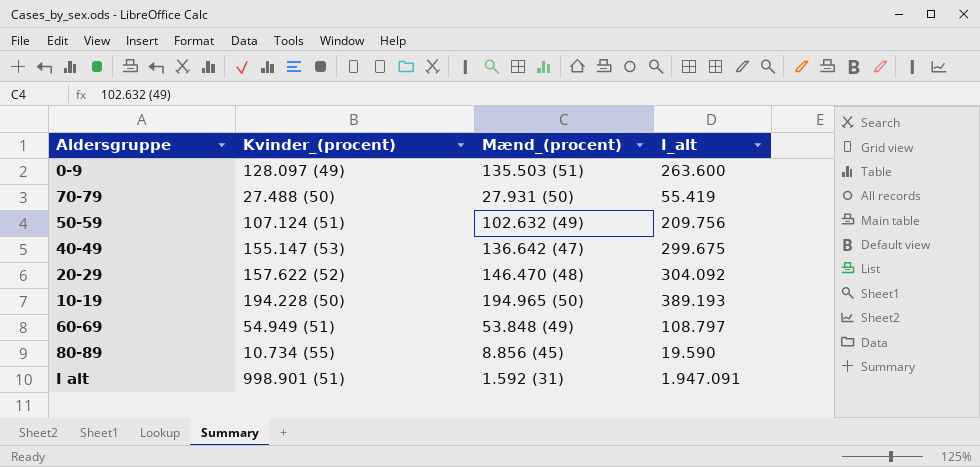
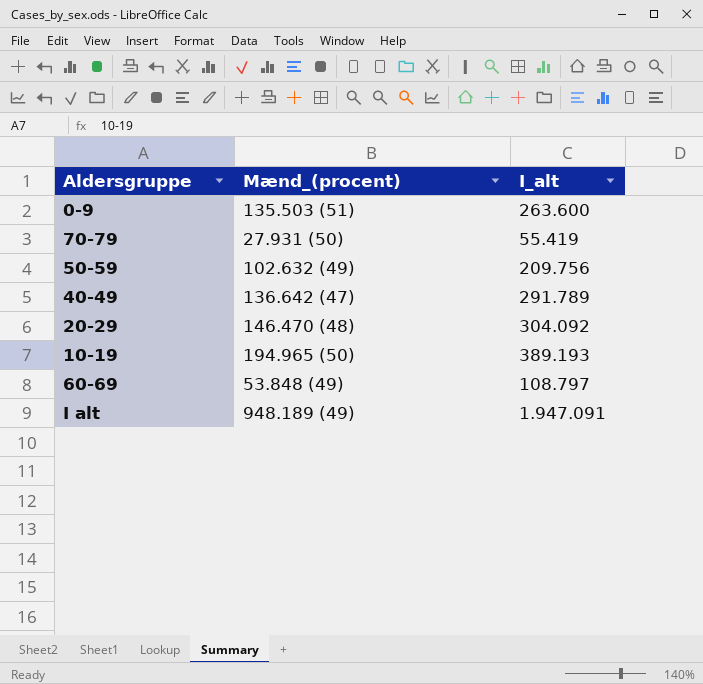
column Kvinder_(procent) | position: 2 -> none
row 80-89: 10.734 (55) | 8.856 (45) | 19.590 -> none
40-49 | I_alt: 299.675 -> 291.789
I alt | Mænd_(procent): 1.592 (31) -> 948.189 (49)

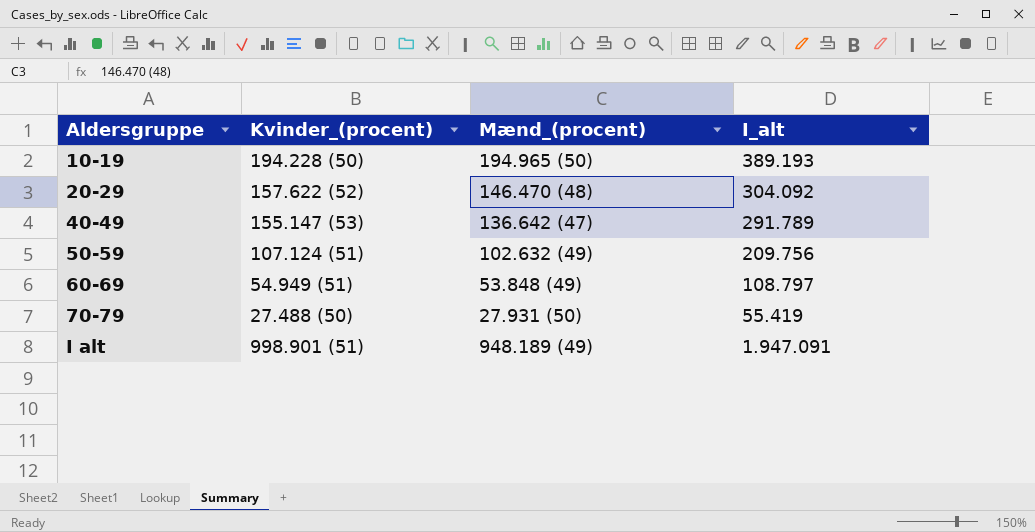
row order: none -> Aldersgruppe ascending
column Kvinder_(procent) | position: none -> 2
row 0-9: 135.503 (51) | 263.600 -> none

